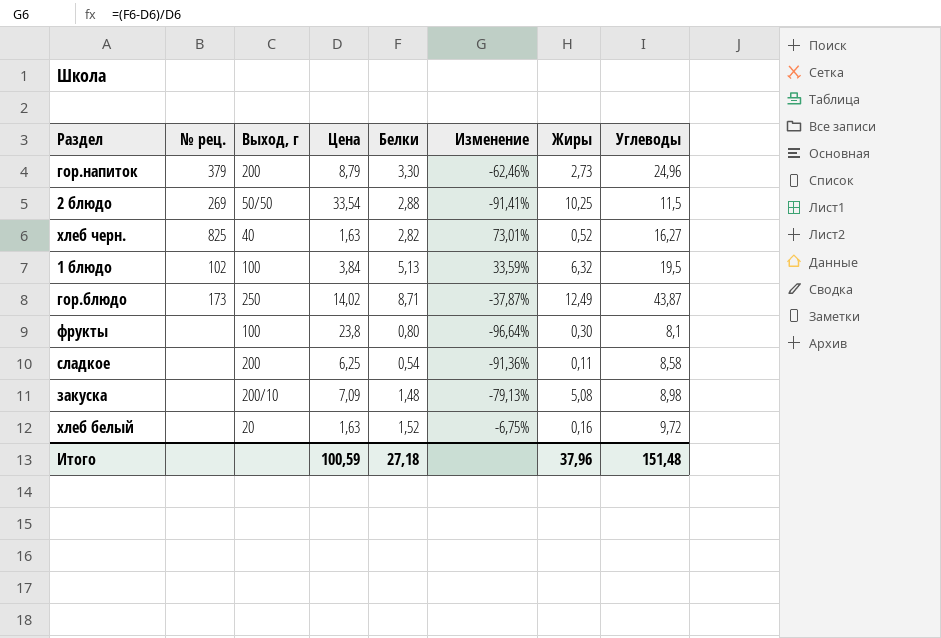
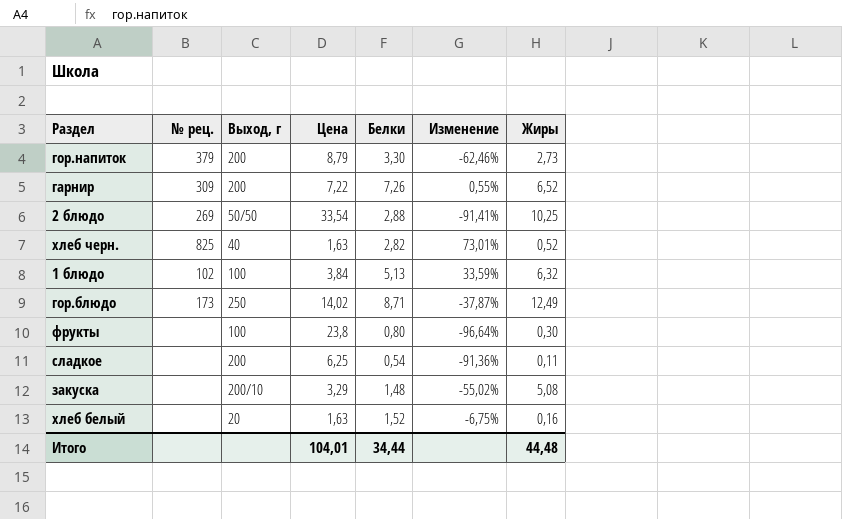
column Углеводы | position: 8 -> none
row гарнир: none -> 309 | 200 | 7,22 | 7,26 | 0,55% | 6,52
закуска | Цена: 7,09 -> 3,29
закуска | Изменение: -79,13% -> -55,02%
Итого | Цена: 100,59 -> 104,01
Итого | Белки: 27,18 -> 34,44
Итого | Жиры: 37,96 -> 44,48

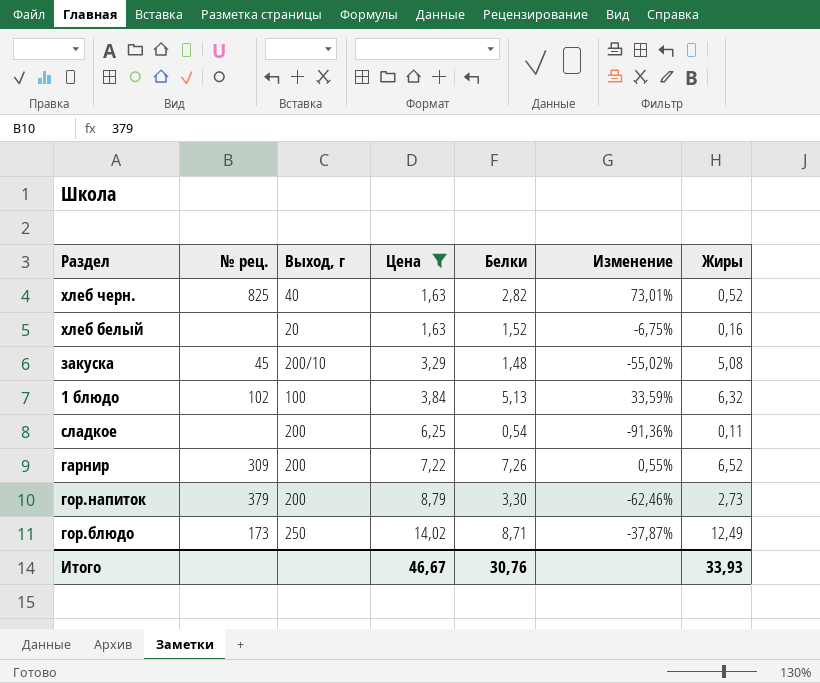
filter: none -> Цена <= 14,02
row order: none -> Цена ascending
закуска | № рец.: none -> 45
Итого | Цена: 104,01 -> 46,67
Итого | Белки: 34,44 -> 30,76
Итого | Жиры: 44,48 -> 33,93

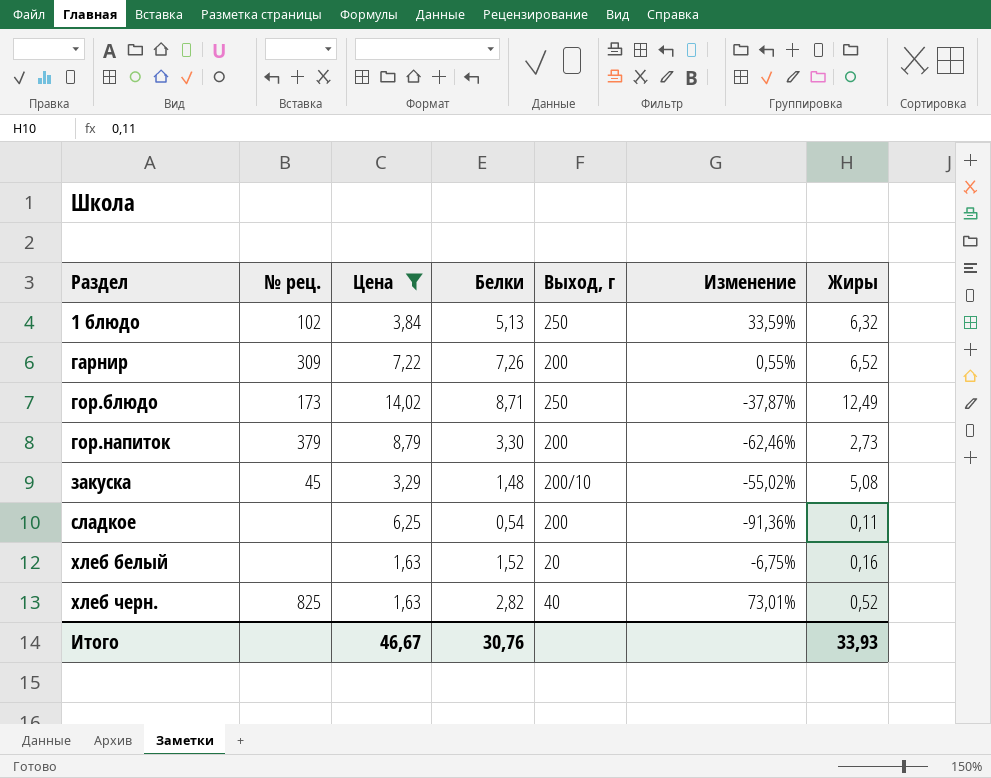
row order: Цена ascending -> Раздел ascending
column Выход, г | position: 3 -> 5
1 блюдо | Выход, г: 100 -> 250

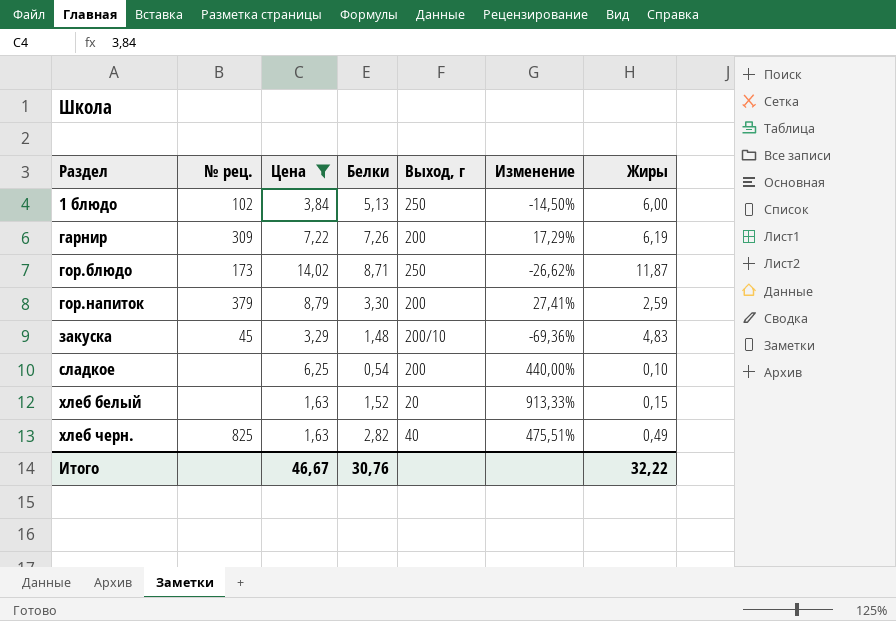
column Изменение | formula: ([Белки] - [Цена]) / [Цена] -> ([Белки] - [Жиры]) / [Жиры]
1 блюдо | Жиры: 6,32 -> 6,00
гарнир | Жиры: 6,52 -> 6,19
гор.блюдо | Жиры: 12,49 -> 11,87
гор.напиток | Жиры: 2,73 -> 2,59
закуска | Жиры: 5,08 -> 4,83
сладкое | Жиры: 0,11 -> 0,10
хлеб белый | Жиры: 0,16 -> 0,15
хлеб черн. | Жиры: 0,52 -> 0,49
Итого | Жиры: 33,93 -> 32,22

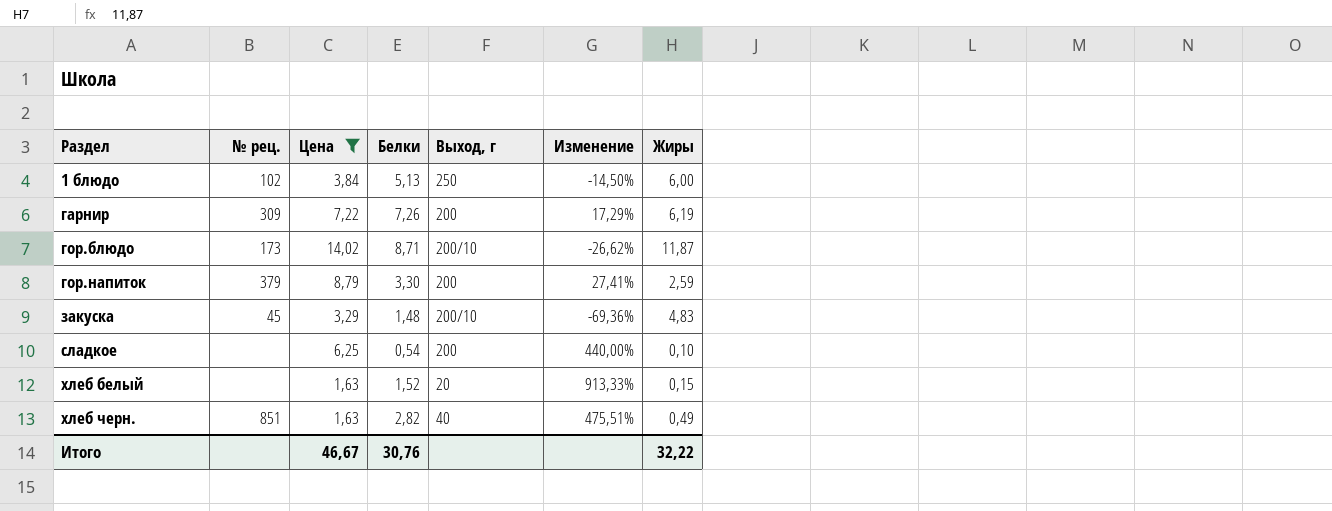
гор.блюдо | Выход, г: 250 -> 200/10
хлеб черн. | № рец.: 825 -> 851

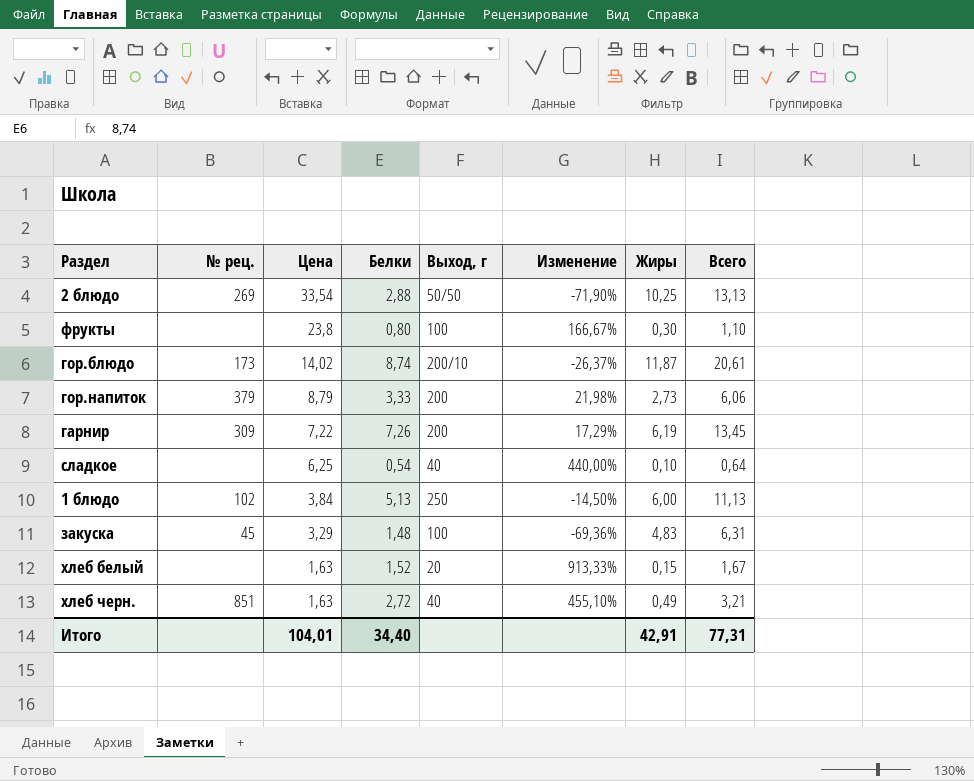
filter: Цена <= 14,02 -> none
row order: Раздел ascending -> Цена descending
column Всего | formula: none -> [Белки] + [Жиры]
гор.блюдо | Белки: 8,71 -> 8,74
гор.блюдо | Изменение: -26,62% -> -26,37%
гор.напиток | Белки: 3,30 -> 3,33
гор.напиток | Изменение: 27,41% -> 21,98%
гор.напиток | Жиры: 2,59 -> 2,73
сладкое | Выход, г: 200 -> 40
закуска | Выход, г: 200/10 -> 100
хлеб черн. | Белки: 2,82 -> 2,72
хлеб черн. | Изменение: 475,51% -> 455,10%
Итого | Цена: 46,67 -> 104,01
Итого | Белки: 30,76 -> 34,40
Итого | Жиры: 32,22 -> 42,91

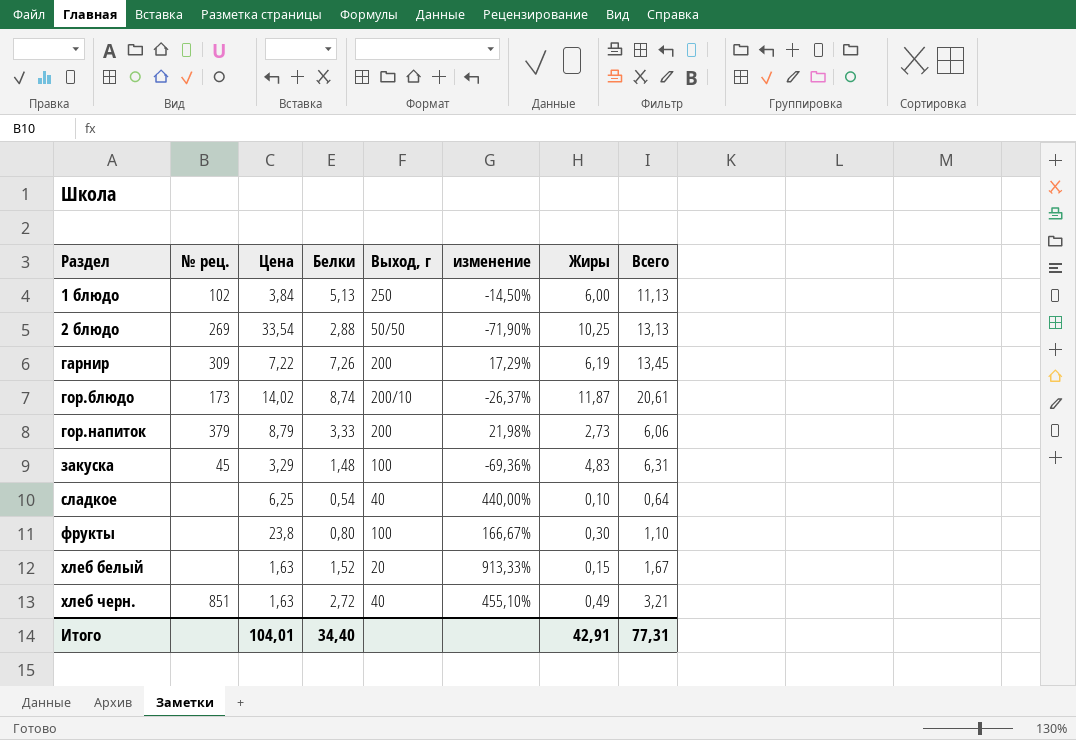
row order: Цена descending -> Раздел ascending
column name: Изменение -> изменение

